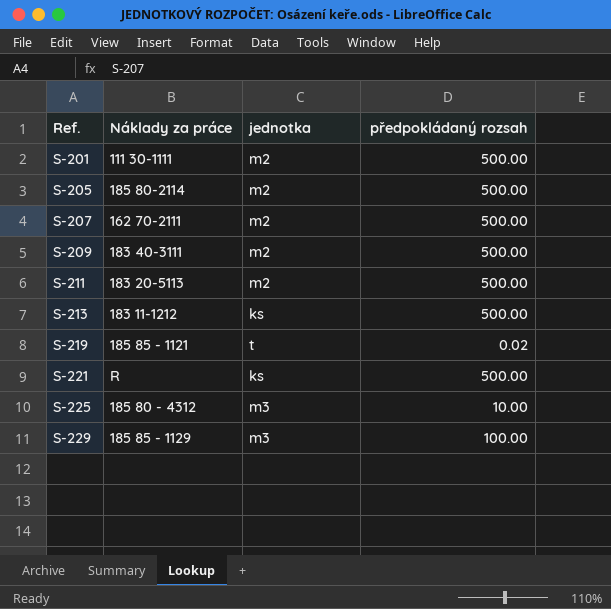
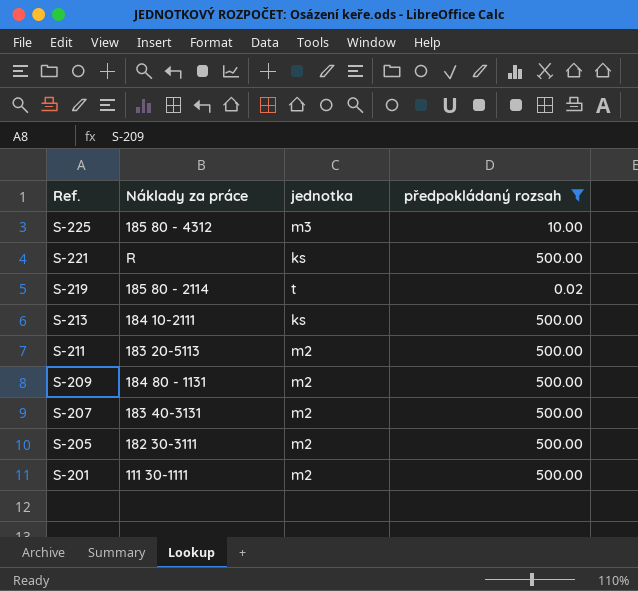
filter: none -> předpokládaný rozsah != 100.00
row order: Ref. ascending -> Ref. descending
S-219 | Náklady za práce: 185 85 - 1121 -> 185 80 - 2114
S-213 | Náklady za práce: 183 11-1212 -> 184 10-2111
S-209 | Náklady za práce: 183 40-3111 -> 184 80 - 1131
S-207 | Náklady za práce: 162 70-2111 -> 183 40-3131
S-205 | Náklady za práce: 185 80-2114 -> 182 30-3111

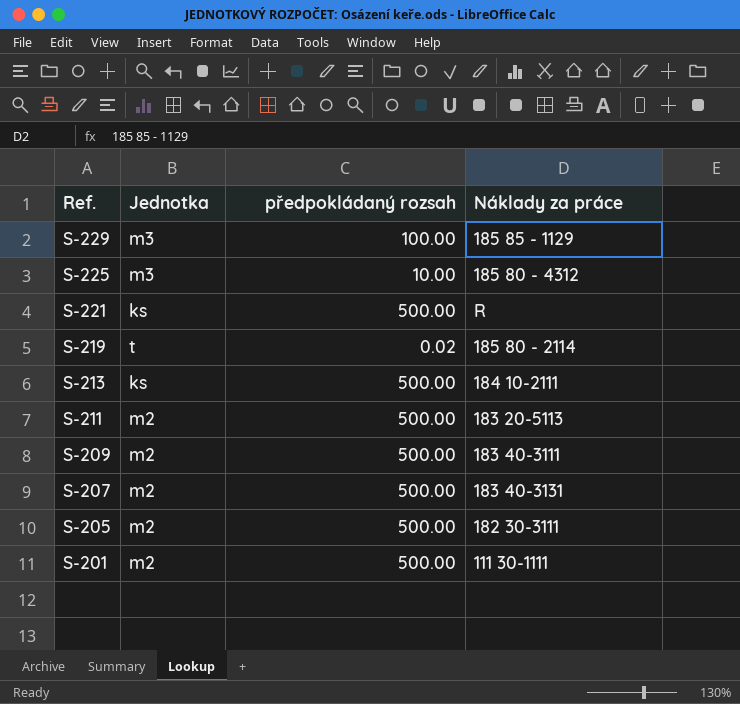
filter: předpokládaný rozsah != 100.00 -> none
column name: jednotka -> Jednotka
column Náklady za práce | position: 2 -> 4
S-209 | Náklady za práce: 184 80 - 1131 -> 183 40-3111

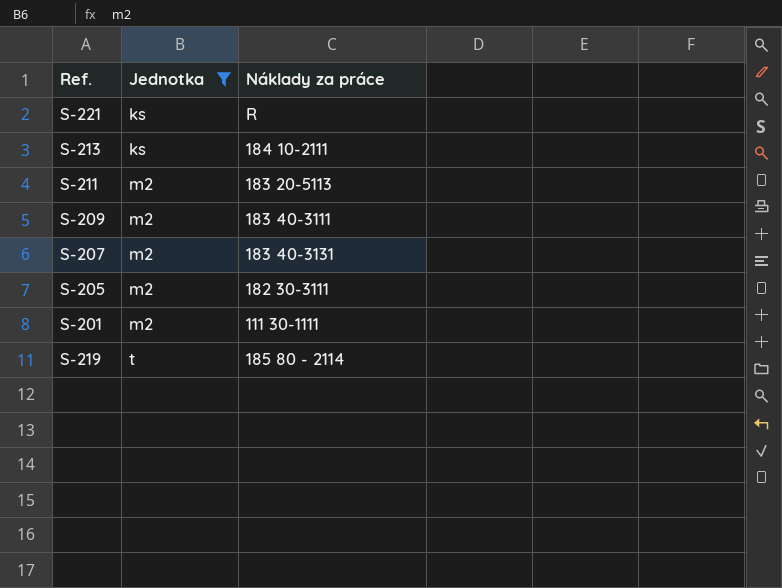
filter: none -> Jednotka != m3
row order: Ref. descending -> Jednotka ascending
column předpokládaný rozsah | position: 3 -> none

